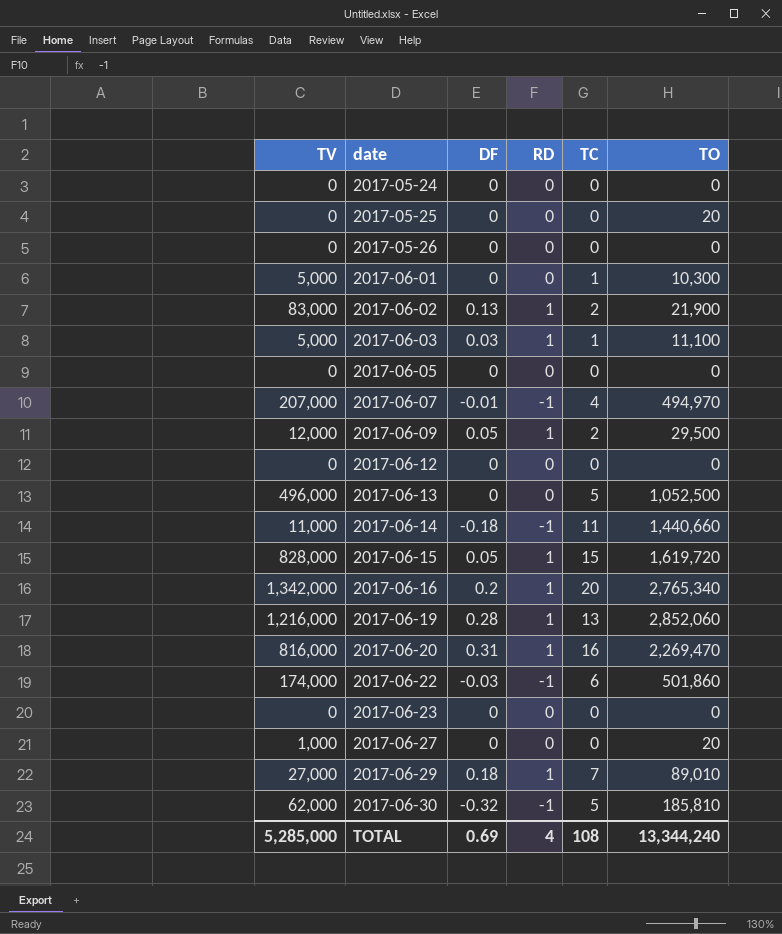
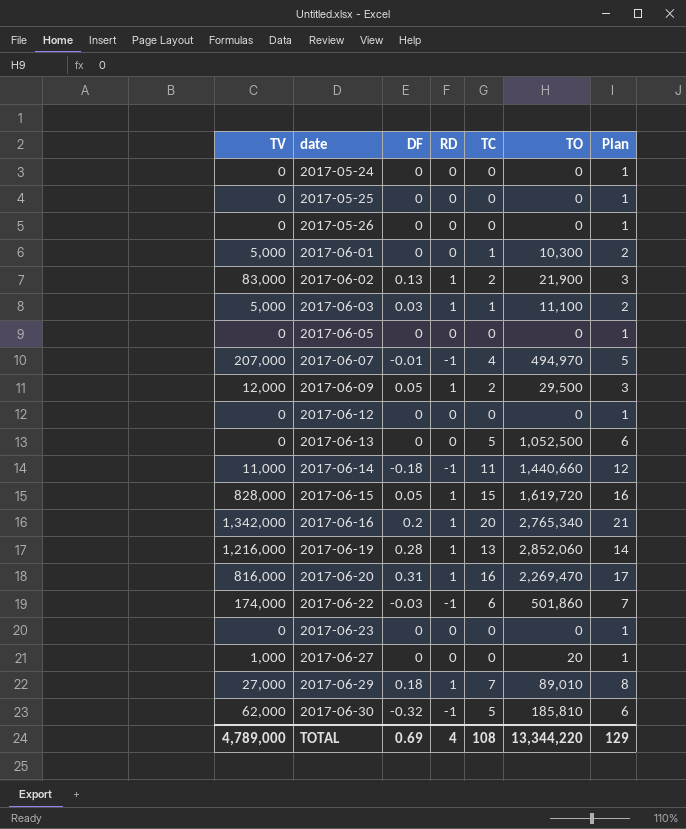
column Plan | formula: none -> [TC] + 1
2017-05-25 | TO: 20 -> 0
2017-06-13 | TV: 496,000 -> 0
TOTAL | TV: 5,285,000 -> 4,789,000
TOTAL | TO: 13,344,240 -> 13,344,220

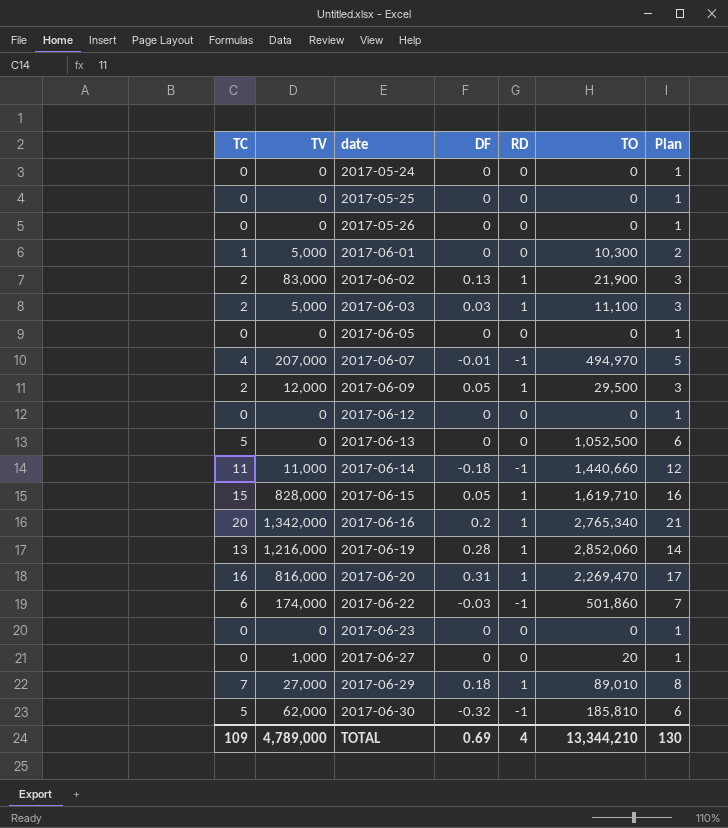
column TC | position: 5 -> 1
2017-06-03 | TC: 1 -> 2
2017-06-03 | Plan: 2 -> 3
2017-06-15 | TO: 1,619,720 -> 1,619,710
TOTAL | TC: 108 -> 109
TOTAL | TO: 13,344,220 -> 13,344,210
TOTAL | Plan: 129 -> 130

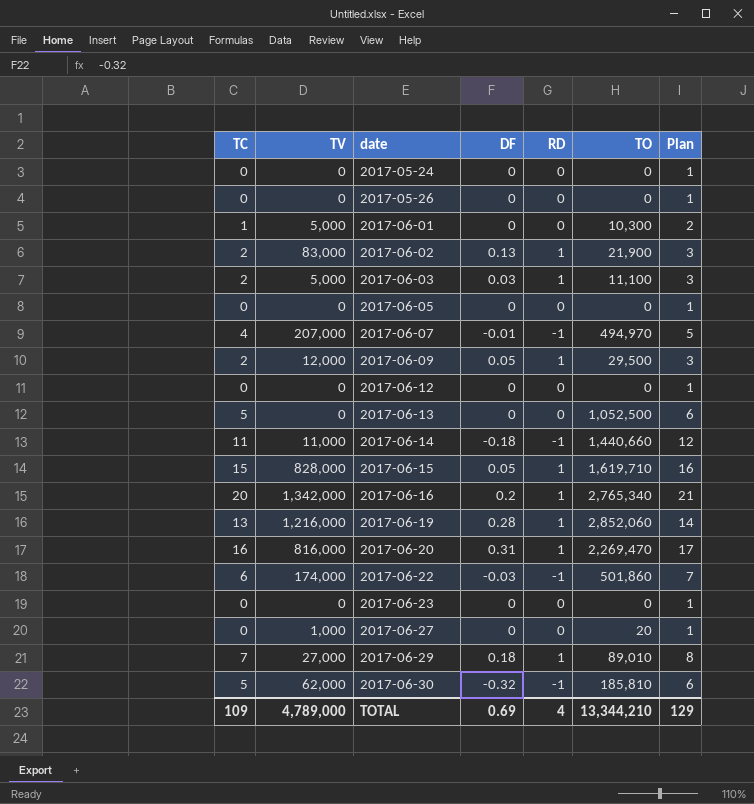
row 2017-05-25: 0 | 0 | 0 | 0 | 0 | 1 -> none
TOTAL | Plan: 130 -> 129

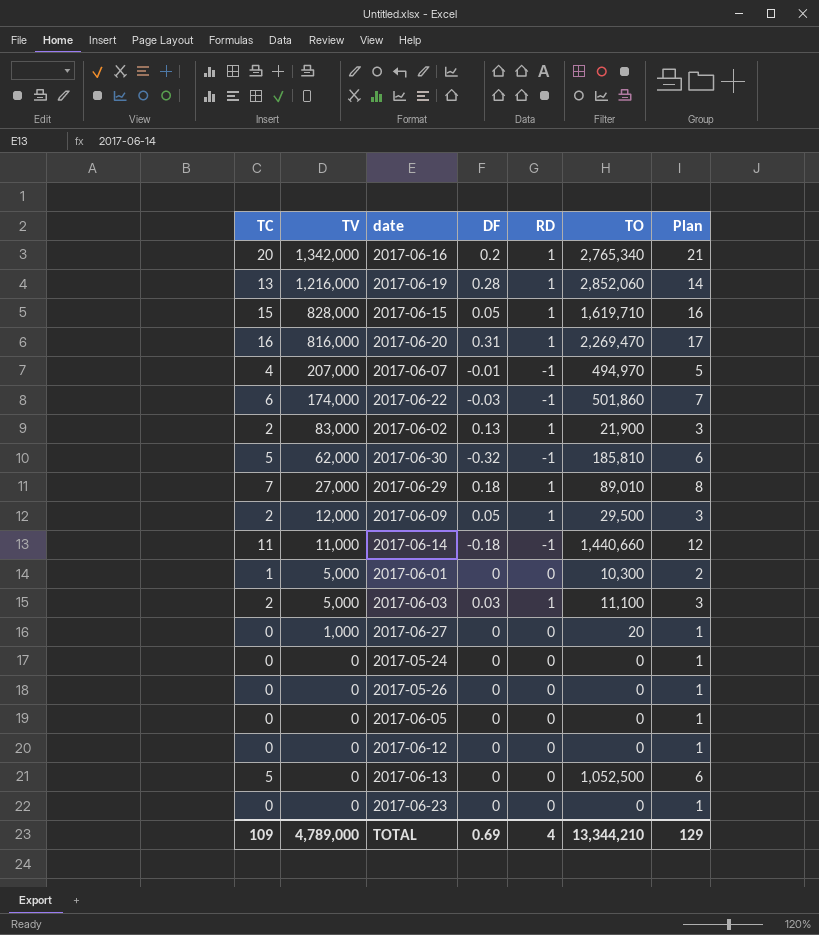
row order: date ascending -> TV descending

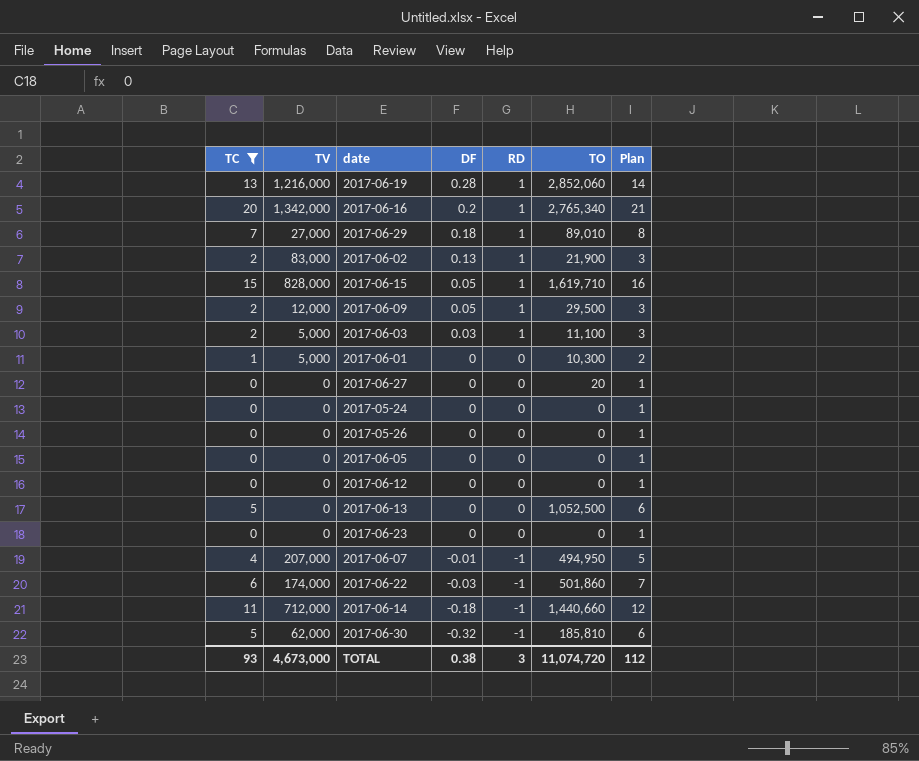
filter: none -> TC != 16
row order: TV descending -> DF descending
2017-06-27 | TV: 1,000 -> 0
2017-06-07 | TO: 494,970 -> 494,950
2017-06-14 | TV: 11,000 -> 712,000
TOTAL | TC: 109 -> 93
TOTAL | TV: 4,789,000 -> 4,673,000
TOTAL | DF: 0.69 -> 0.38
TOTAL | RD: 4 -> 3
TOTAL | TO: 13,344,210 -> 11,074,720
TOTAL | Plan: 129 -> 112

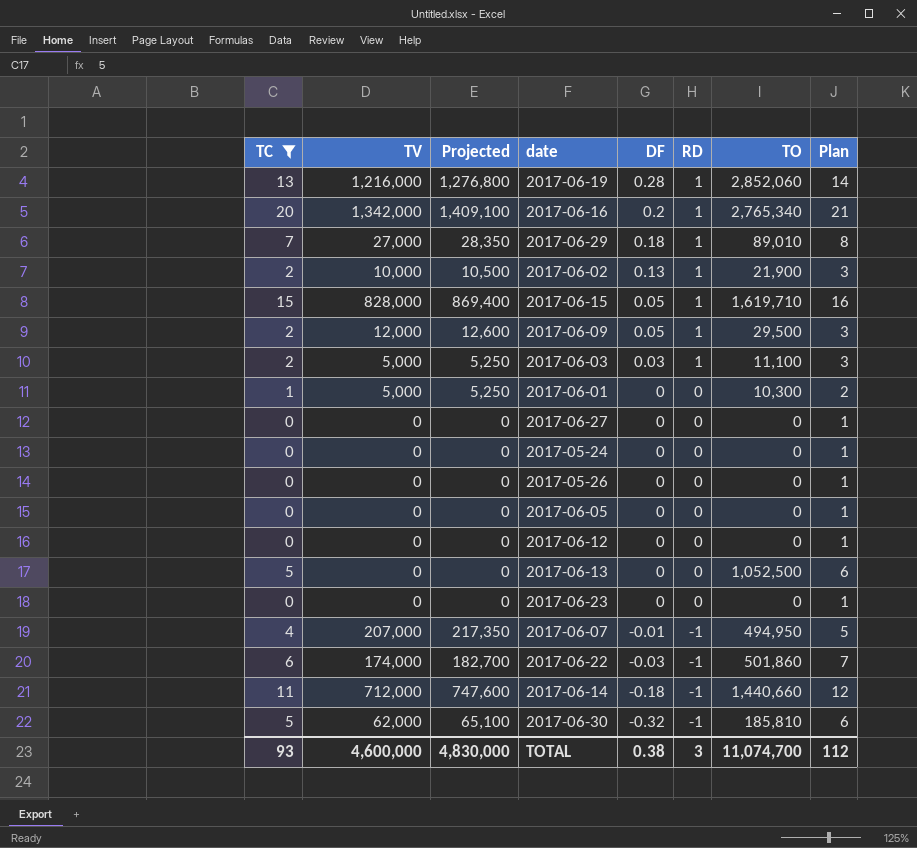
column Projected | formula: none -> [TV] * 1.05
2017-06-02 | TV: 83,000 -> 10,000
2017-06-27 | TO: 20 -> 0
TOTAL | TV: 4,673,000 -> 4,600,000
TOTAL | TO: 11,074,720 -> 11,074,700

